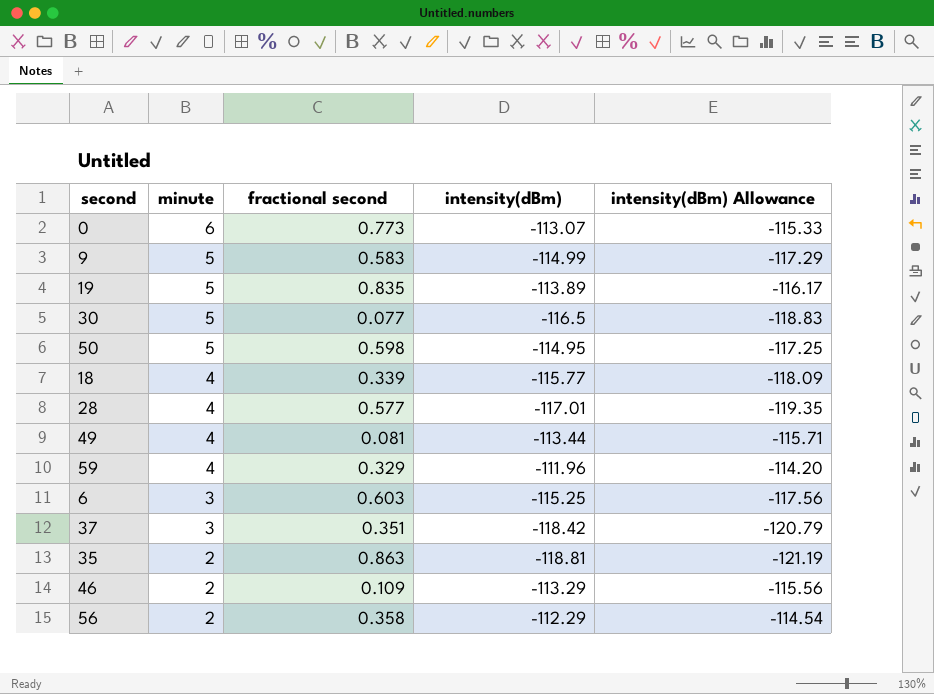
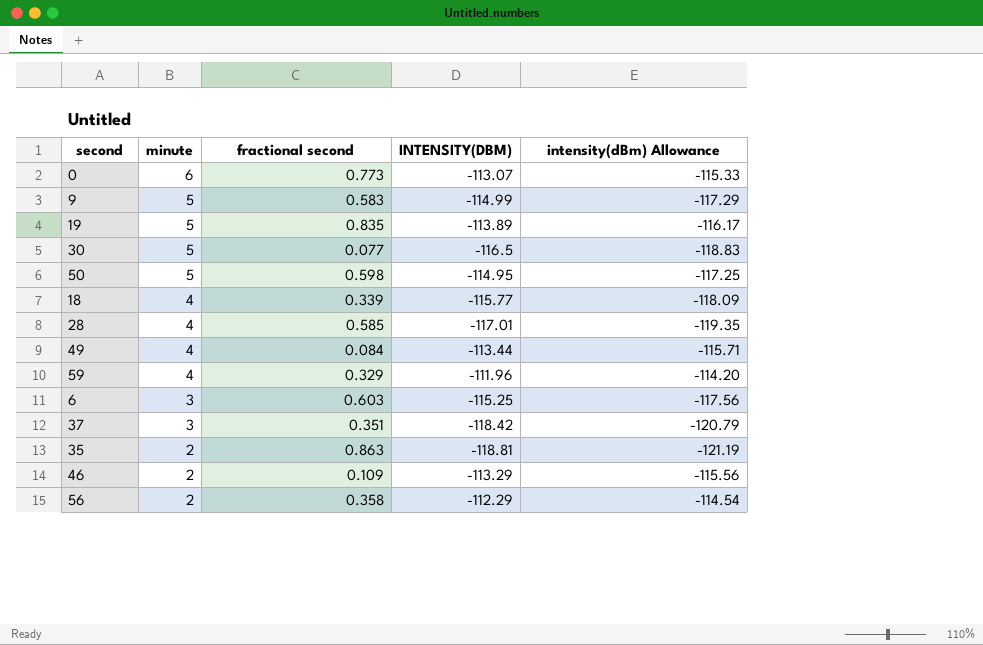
column name: intensity(dBm) -> INTENSITY(DBM)
28 | fractional second: 0.577 -> 0.585
49 | fractional second: 0.081 -> 0.084

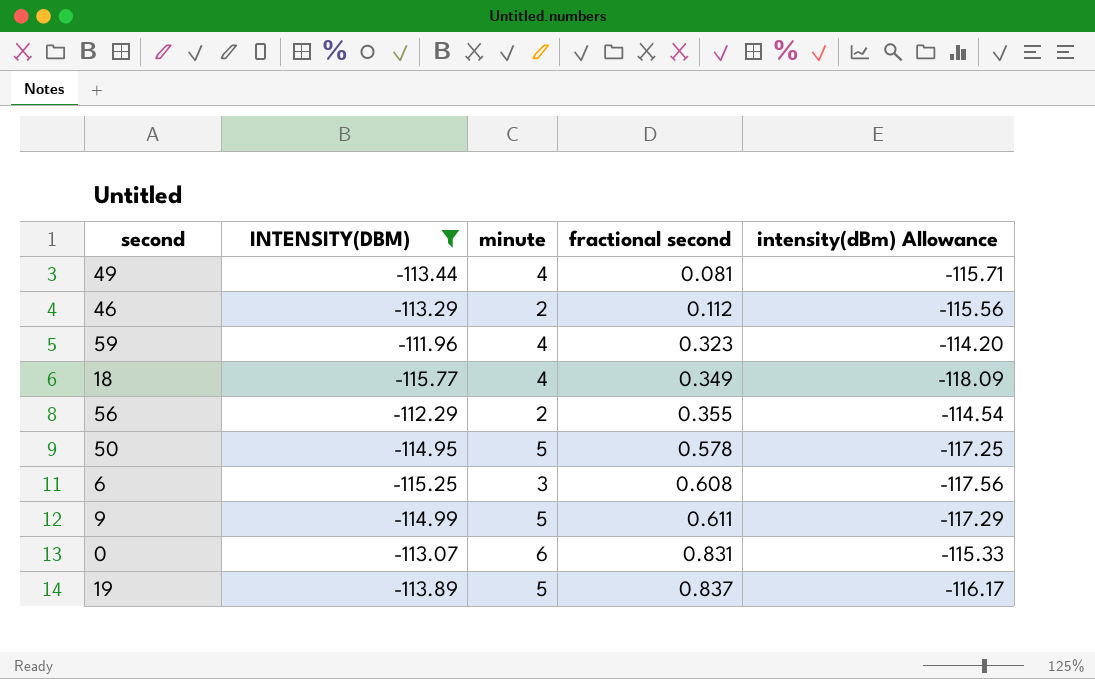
filter: none -> INTENSITY(DBM) >= -115.77
row order: minute descending -> fractional second ascending
column INTENSITY(DBM) | position: 4 -> 2
49 | fractional second: 0.084 -> 0.081
46 | fractional second: 0.109 -> 0.112
59 | fractional second: 0.329 -> 0.323
18 | fractional second: 0.339 -> 0.349
56 | fractional second: 0.358 -> 0.355
50 | fractional second: 0.598 -> 0.578
6 | fractional second: 0.603 -> 0.608
9 | fractional second: 0.583 -> 0.611
0 | fractional second: 0.773 -> 0.831
19 | fractional second: 0.835 -> 0.837

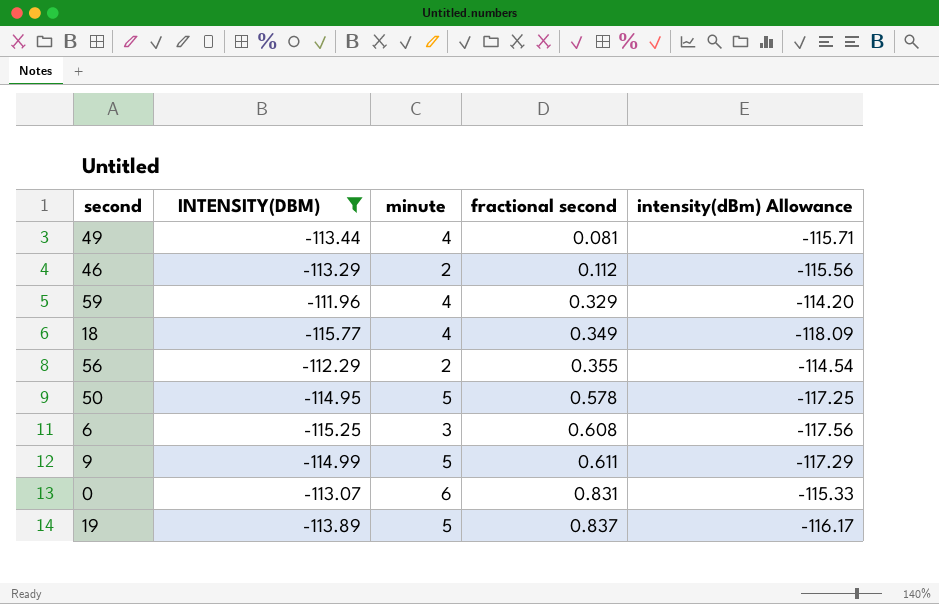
59 | fractional second: 0.323 -> 0.329

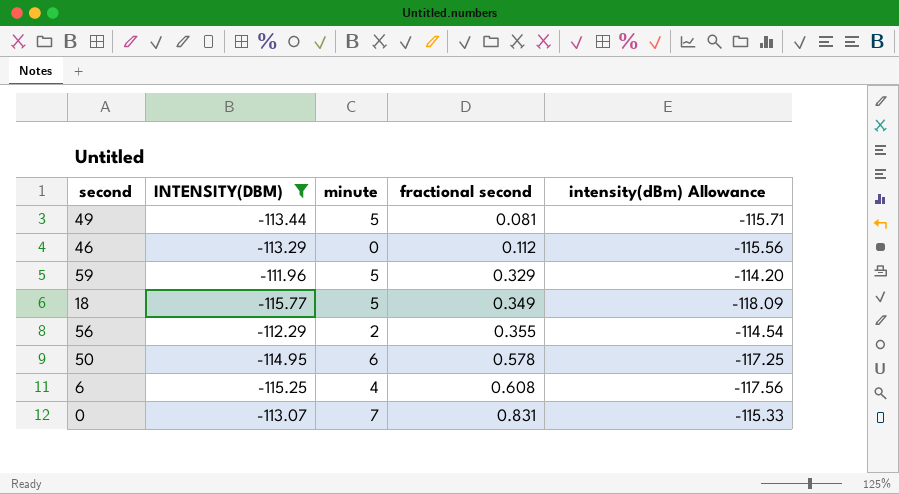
row 9: -114.99 | 5 | 0.611 | -117.29 -> none
row 19: -113.89 | 5 | 0.837 | -116.17 -> none
49 | minute: 4 -> 5
46 | minute: 2 -> 0
59 | minute: 4 -> 5
18 | minute: 4 -> 5
50 | minute: 5 -> 6
6 | minute: 3 -> 4
0 | minute: 6 -> 7

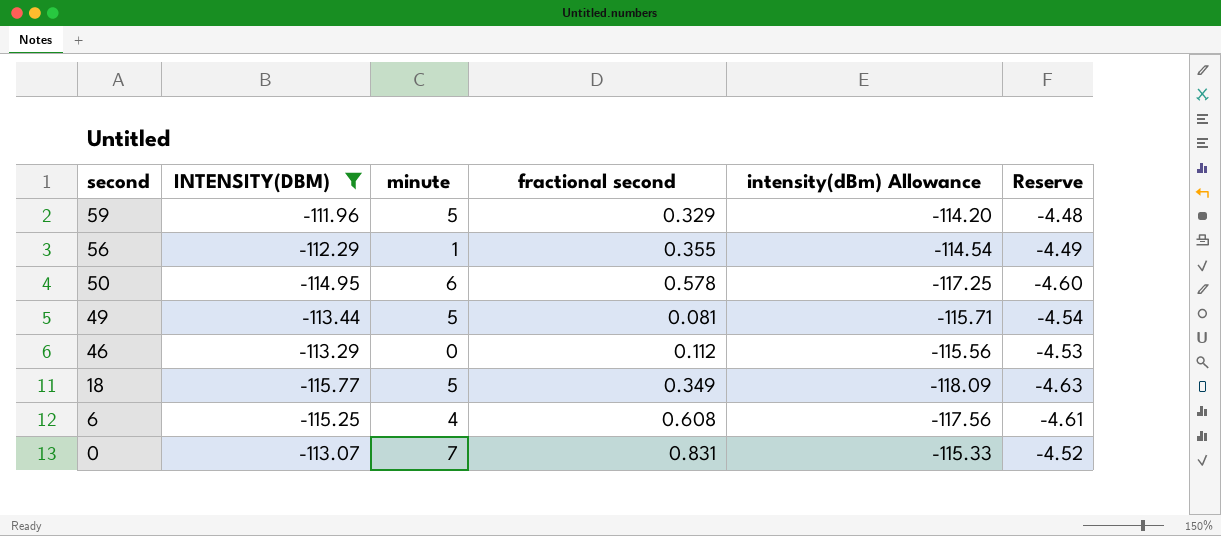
row order: fractional second ascending -> second descending
column Reserve | formula: none -> [INTENSITY(DBM)] * 0.04
56 | minute: 2 -> 1

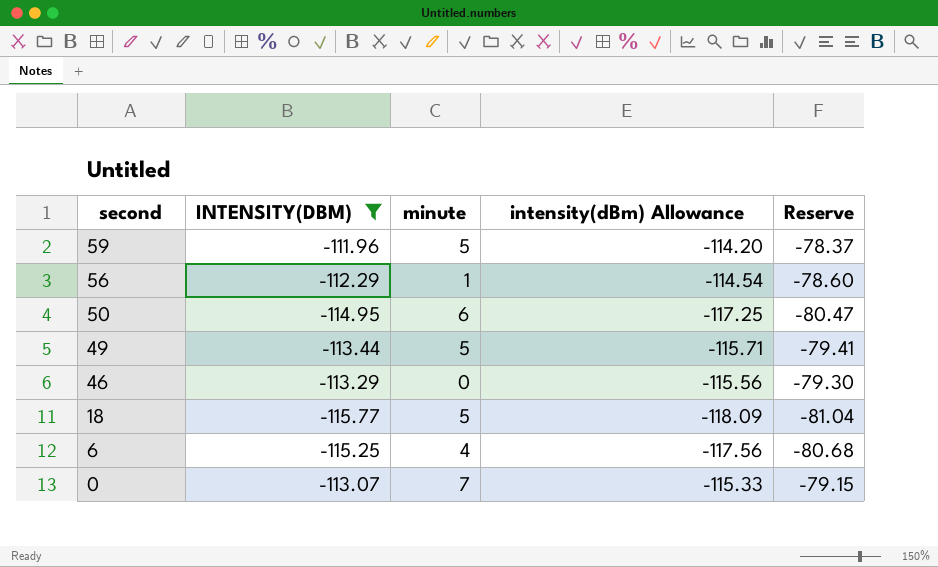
column fractional second | position: 4 -> none
column Reserve | formula: [INTENSITY(DBM)] * 0.04 -> [INTENSITY(DBM)] * 0.7

